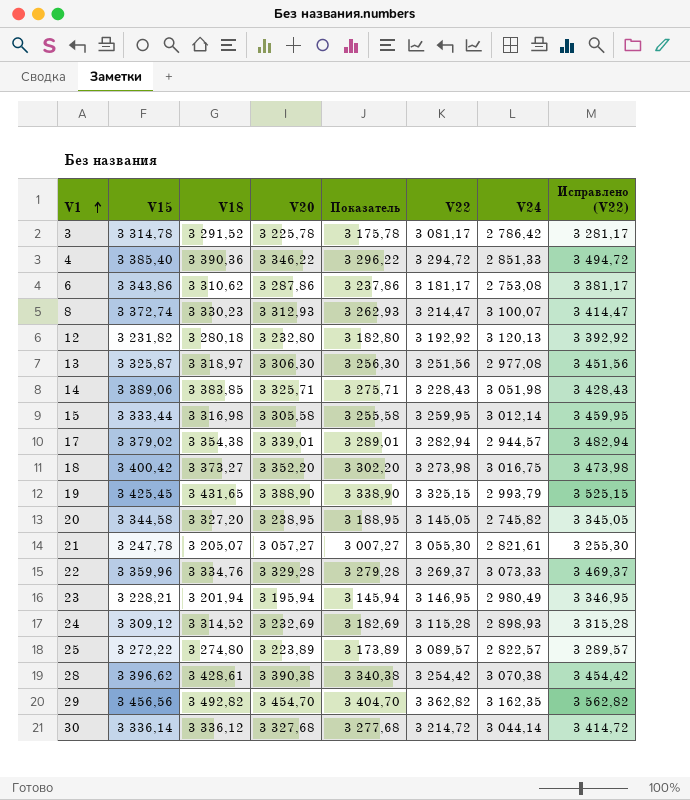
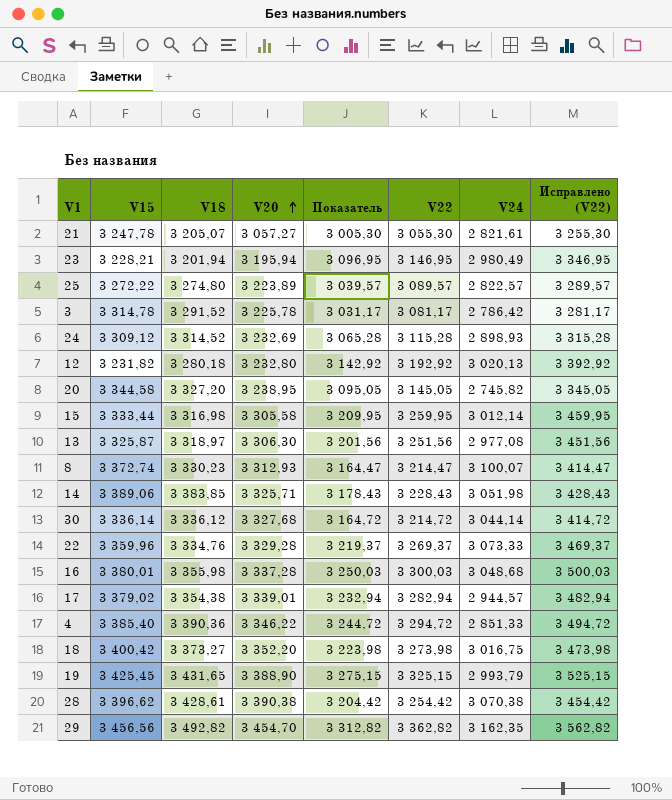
row order: V1 ascending -> V20 ascending
column Показатель | formula: [V20] - 50 -> [V22] - 50
row 6: 3 343,86 | 3 310,62 | 3 287,86 | 3 237,86 | 3 181,17 | 2 753,08 | 3 381,17 -> none
12 | V24: 3 120,13 -> 3 020,13
row 16: none -> 3 380,01 | 3 355,98 | 3 337,28 | 3 250,03 | 3 300,03 | 3 048,68 | 3 500,03

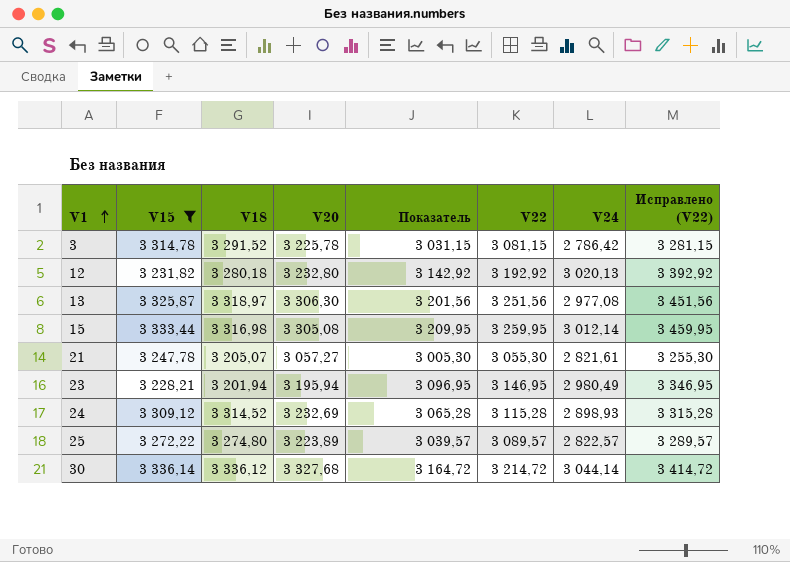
filter: none -> V15 <= 3 336,14
row order: V20 ascending -> V1 ascending
3 | Показатель: 3 031,17 -> 3 031,15
3 | V22: 3 081,17 -> 3 081,15
3 | Исправлено (V22): 3 281,17 -> 3 281,15
15 | V20: 3 305,58 -> 3 305,08

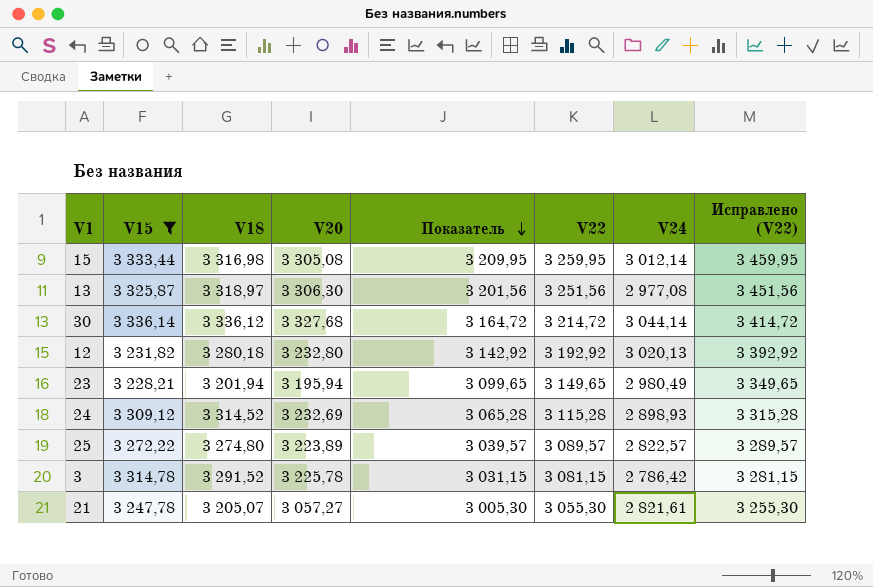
row order: V1 ascending -> Показатель descending
23 | Показатель: 3 096,95 -> 3 099,65
23 | V22: 3 146,95 -> 3 149,65
23 | Исправлено (V22): 3 346,95 -> 3 349,65

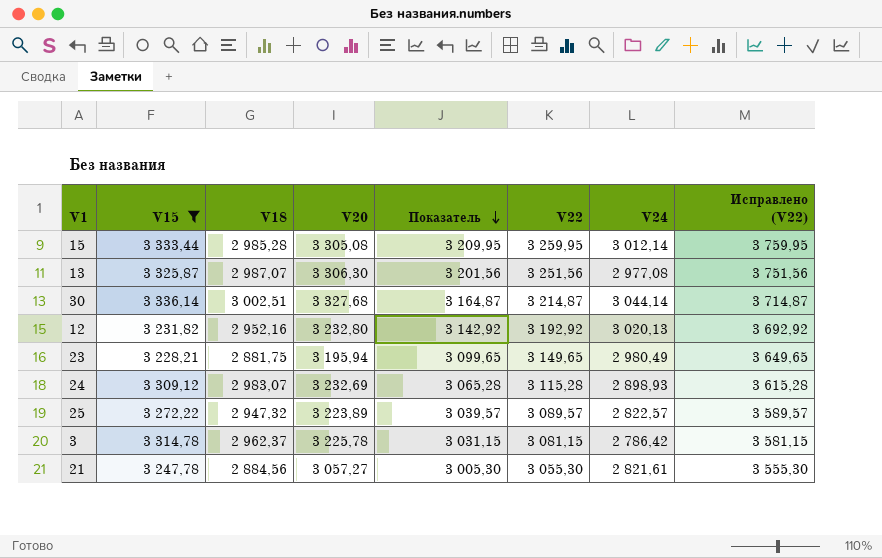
column Исправлено (V22) | formula: [V22] + 200 -> [V22] + 500
15 | V18: 3 316,98 -> 2 985,28
13 | V18: 3 318,97 -> 2 987,07
30 | V18: 3 336,12 -> 3 002,51
30 | Показатель: 3 164,72 -> 3 164,87
30 | V22: 3 214,72 -> 3 214,87
12 | V18: 3 280,18 -> 2 952,16
23 | V18: 3 201,94 -> 2 881,75
24 | V18: 3 314,52 -> 2 983,07
25 | V18: 3 274,80 -> 2 947,32
3 | V18: 3 291,52 -> 2 962,37
21 | V18: 3 205,07 -> 2 884,56

